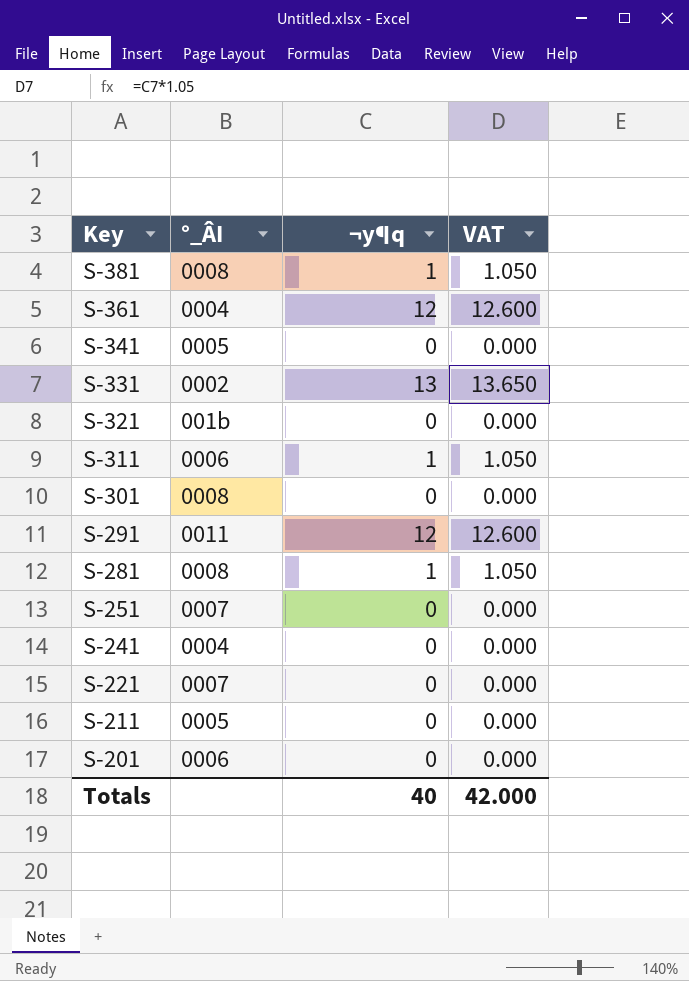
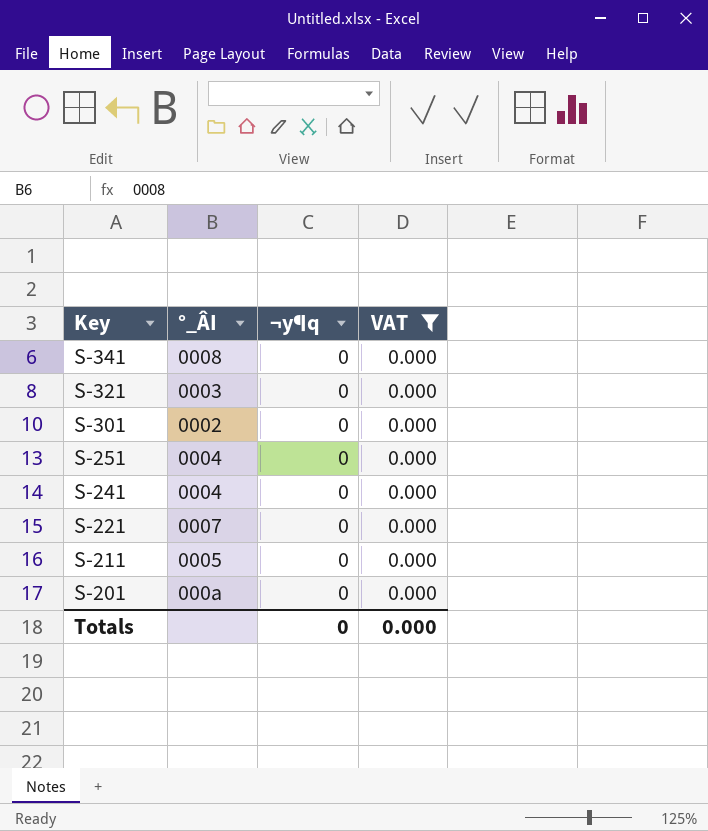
filter: none -> VAT = 0.000
S-341 | °_ÂI: 0005 -> 0008
S-321 | °_ÂI: 001b -> 0003
S-301 | °_ÂI: 0008 -> 0002
S-251 | °_ÂI: 0007 -> 0004
S-201 | °_ÂI: 0006 -> 000a
Totals | ¬y¶q: 40 -> 0
Totals | VAT: 42.000 -> 0.000

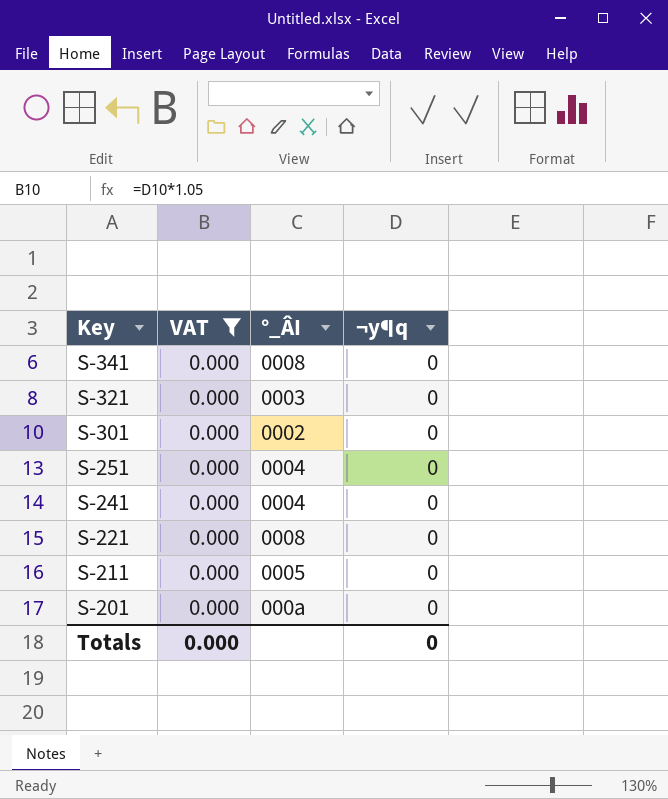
column VAT | position: 4 -> 2
S-221 | °_ÂI: 0007 -> 0008

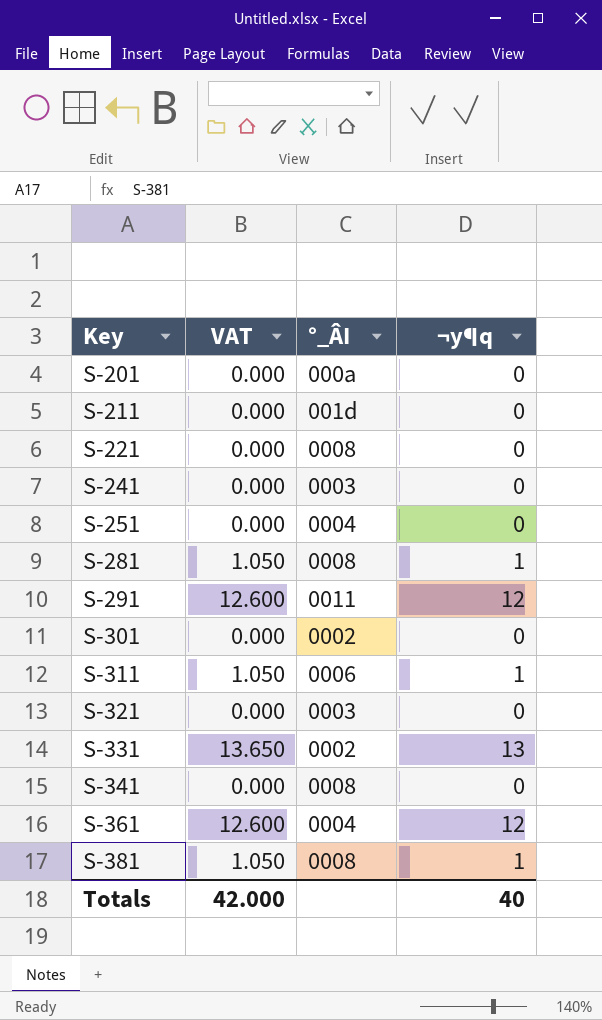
filter: VAT = 0.000 -> none
row order: Key descending -> Key ascending
S-211 | °_ÂI: 0005 -> 001d
S-241 | °_ÂI: 0004 -> 0003
Totals | VAT: 0.000 -> 42.000
Totals | ¬y¶q: 0 -> 40

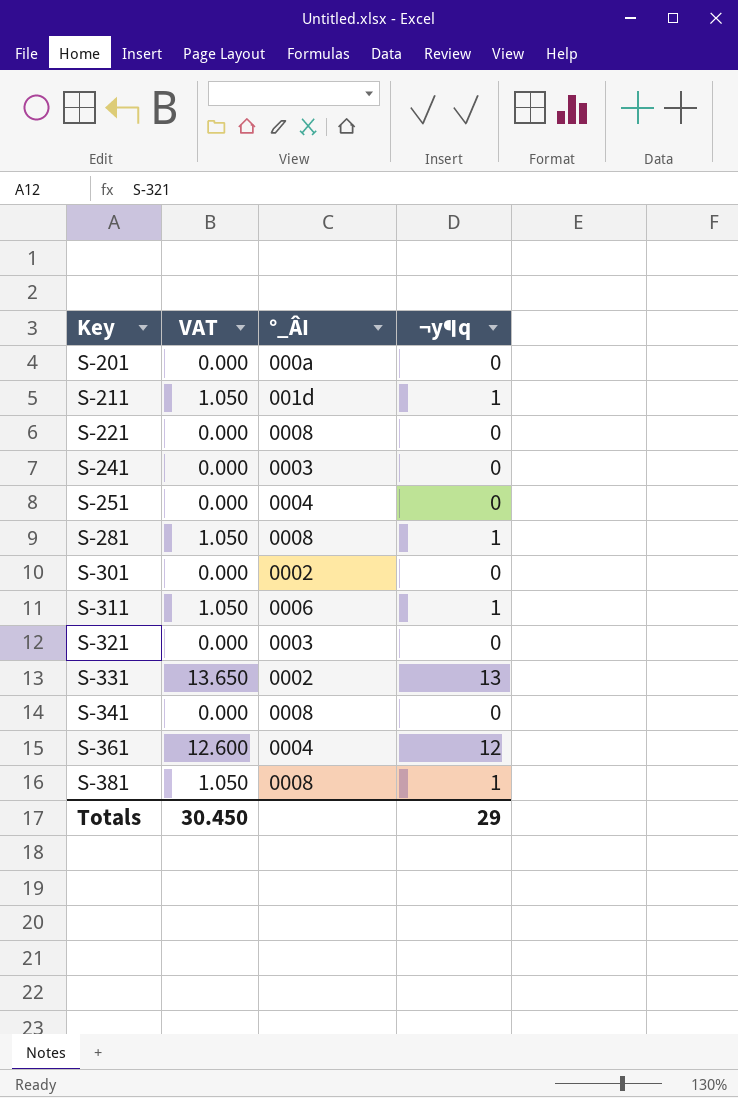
row S-291: 12.600 | 0011 | 12 -> none
S-211 | VAT: 0.000 -> 1.050
S-211 | ¬y¶q: 0 -> 1
Totals | VAT: 42.000 -> 30.450
Totals | ¬y¶q: 40 -> 29

